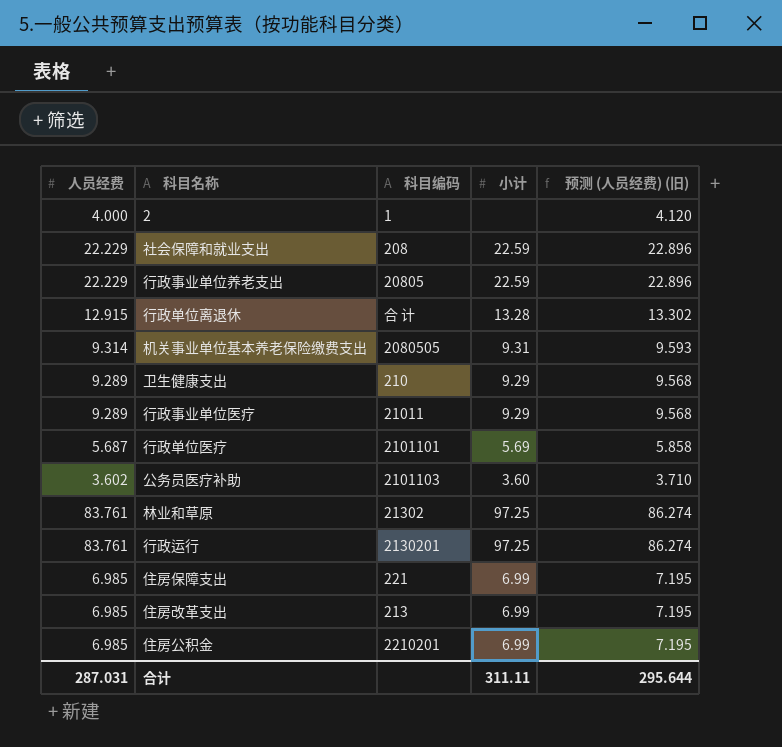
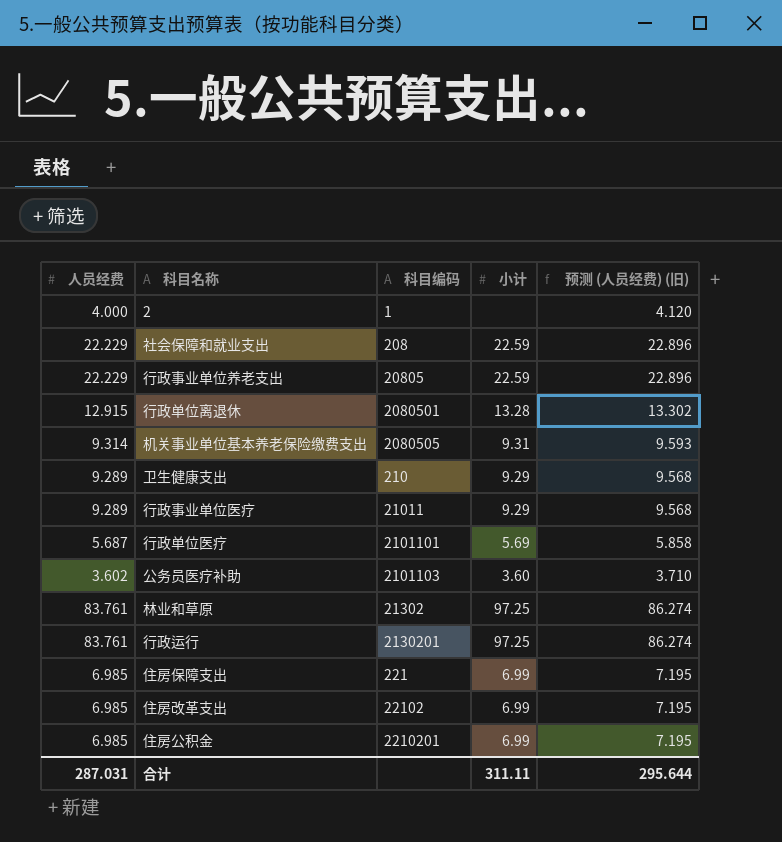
行政单位离退休 | 科目编码: 合 计 -> 2080501
住房改革支出 | 科目编码: 213 -> 22102

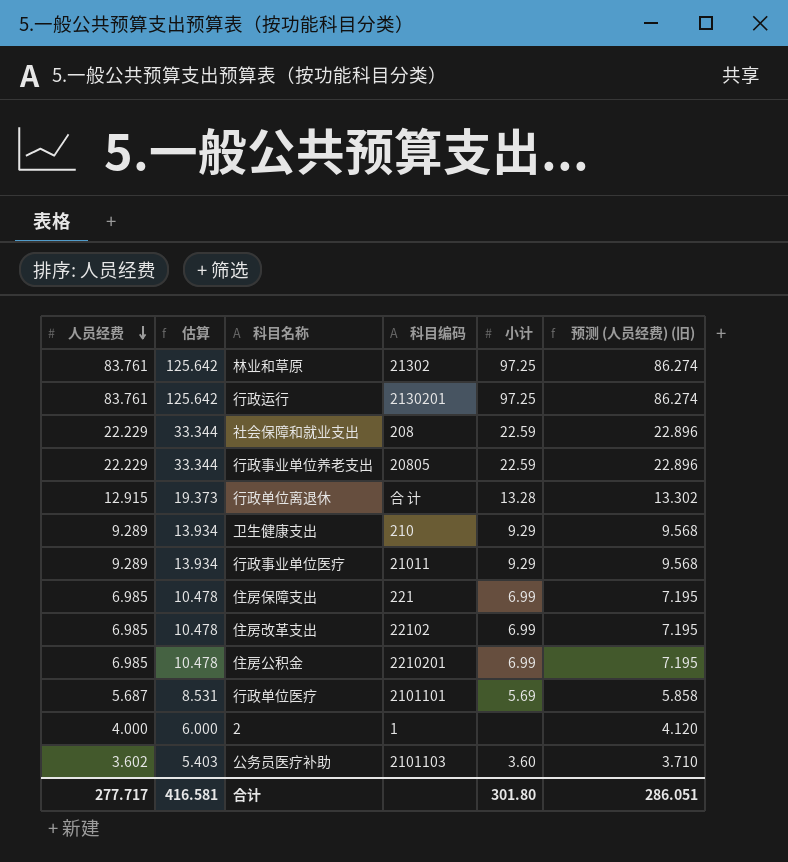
row order: none -> 人员经费 descending
column 估算 | formula: none -> [人员经费] * 1.5
row 机关事业单位基本养老保险缴费支出: 9.314 | 2080505 | 9.31 | 9.593 -> none
行政单位离退休 | 科目编码: 2080501 -> 合 计
合计 | 人员经费: 287.031 -> 277.717
合计 | 小计: 311.11 -> 301.80
合计 | 预测 (人员经费) (旧): 295.644 -> 286.051

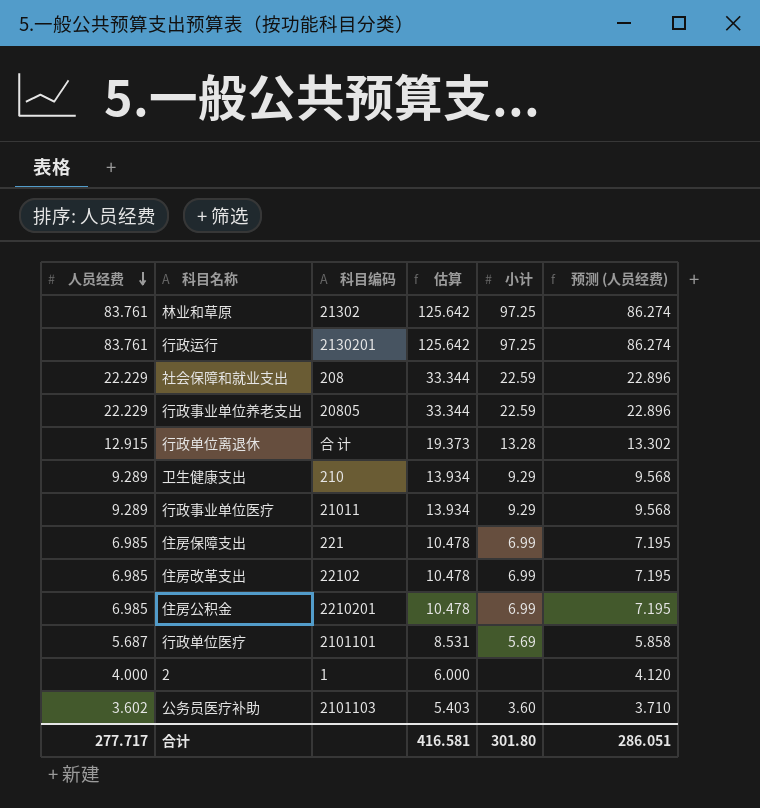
column 估算 | position: 2 -> 4
column name: 预测 (人员经费) (旧) -> 预测 (人员经费)

